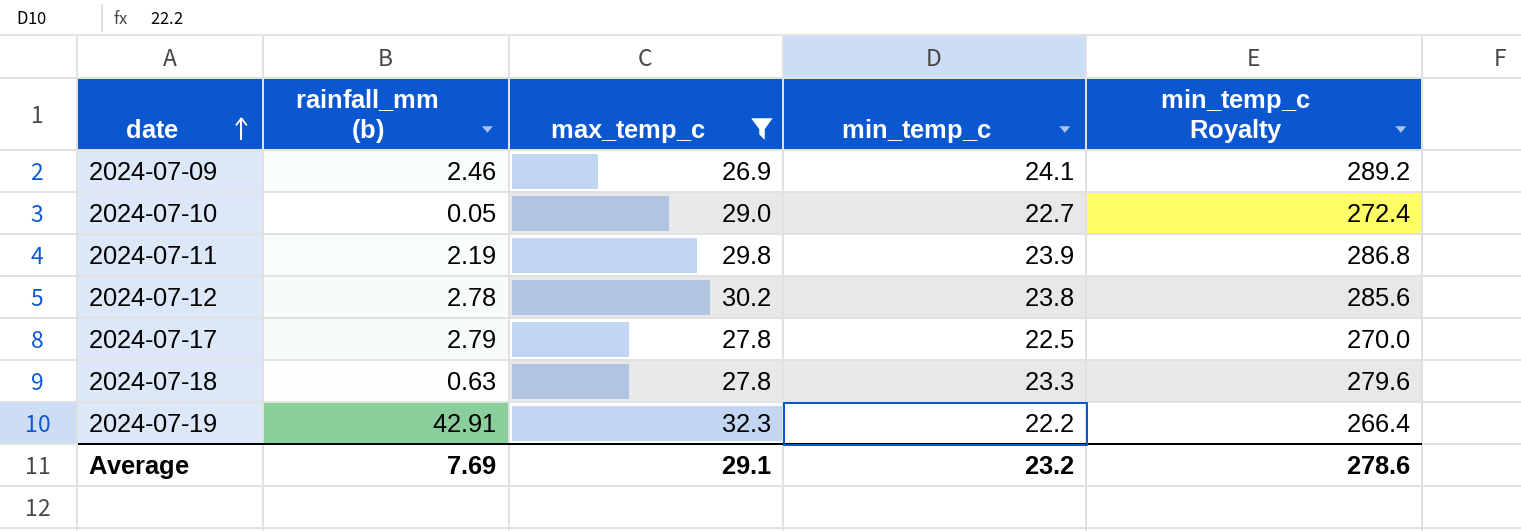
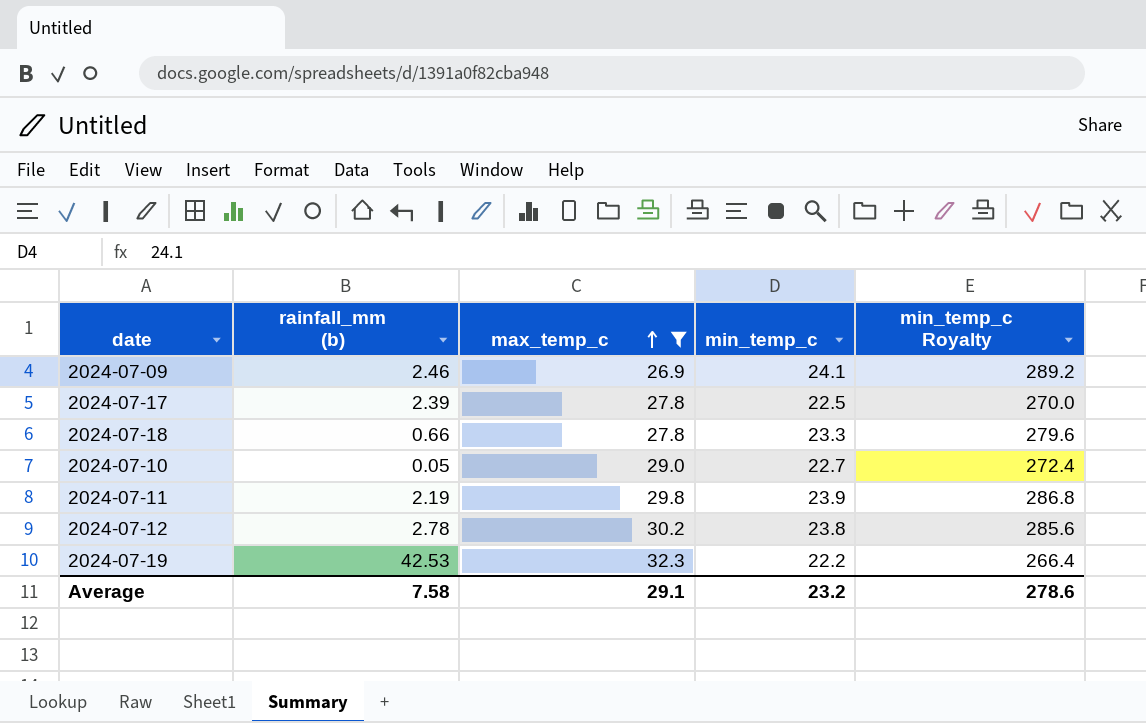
row order: date ascending -> max_temp_c ascending
2024-07-17 | rainfall_mm (b): 2.79 -> 2.39
2024-07-18 | rainfall_mm (b): 0.63 -> 0.66
2024-07-19 | rainfall_mm (b): 42.91 -> 42.53
Average | rainfall_mm (b): 7.69 -> 7.58

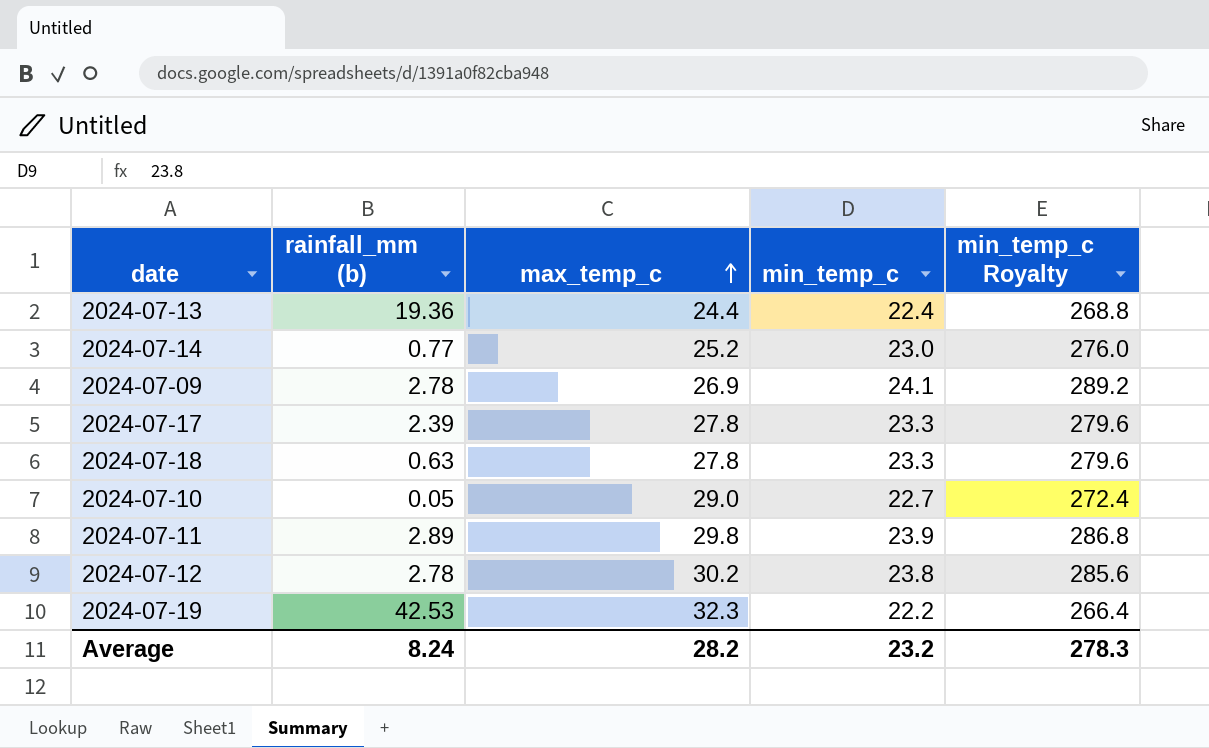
filter: max_temp_c >= 26.9 -> none
2024-07-09 | rainfall_mm (b): 2.46 -> 2.78
2024-07-17 | min_temp_c: 22.5 -> 23.3
2024-07-17 | min_temp_c Royalty: 270.0 -> 279.6
2024-07-18 | rainfall_mm (b): 0.66 -> 0.63
2024-07-11 | rainfall_mm (b): 2.19 -> 2.89
Average | rainfall_mm (b): 7.58 -> 8.24
Average | max_temp_c: 29.1 -> 28.2
Average | min_temp_c Royalty: 278.6 -> 278.3

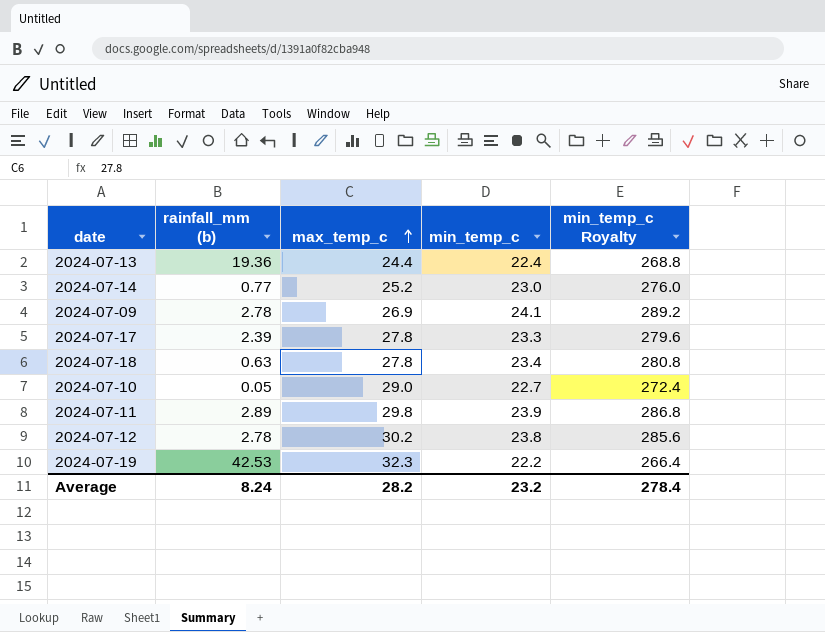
2024-07-18 | min_temp_c: 23.3 -> 23.4
2024-07-18 | min_temp_c Royalty: 279.6 -> 280.8
Average | min_temp_c Royalty: 278.3 -> 278.4

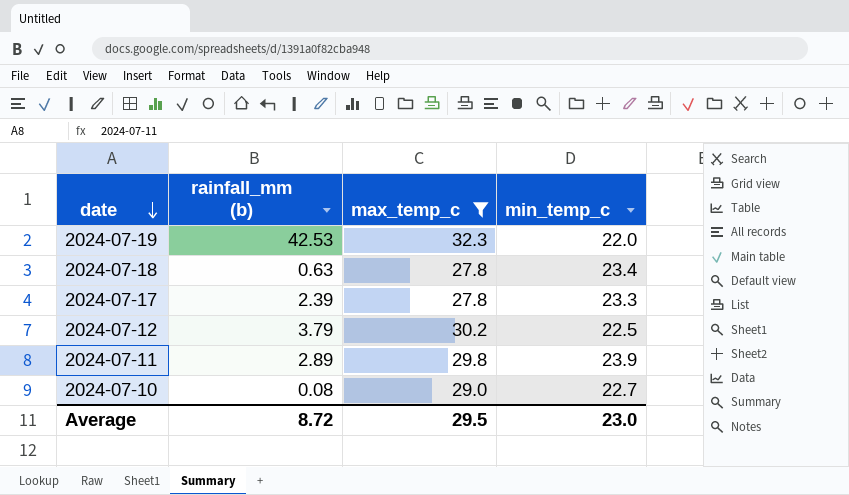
filter: none -> max_temp_c >= 27.8
row order: max_temp_c ascending -> date descending
column min_temp_c Royalty | formula: [min_temp_c] * 12 -> none
2024-07-19 | min_temp_c: 22.2 -> 22.0
2024-07-12 | rainfall_mm (b): 2.78 -> 3.79
2024-07-12 | min_temp_c: 23.8 -> 22.5
2024-07-10 | rainfall_mm (b): 0.05 -> 0.08
Average | rainfall_mm (b): 8.24 -> 8.72
Average | max_temp_c: 28.2 -> 29.5
Average | min_temp_c: 23.2 -> 23.0

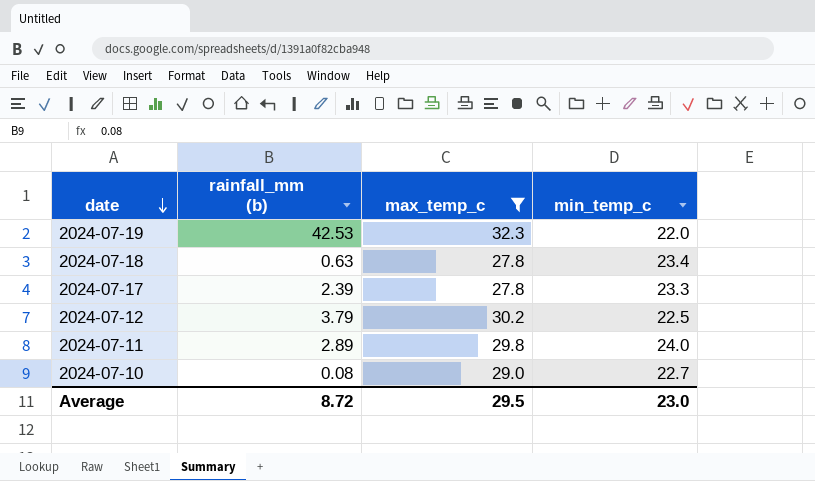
2024-07-11 | min_temp_c: 23.9 -> 24.0

